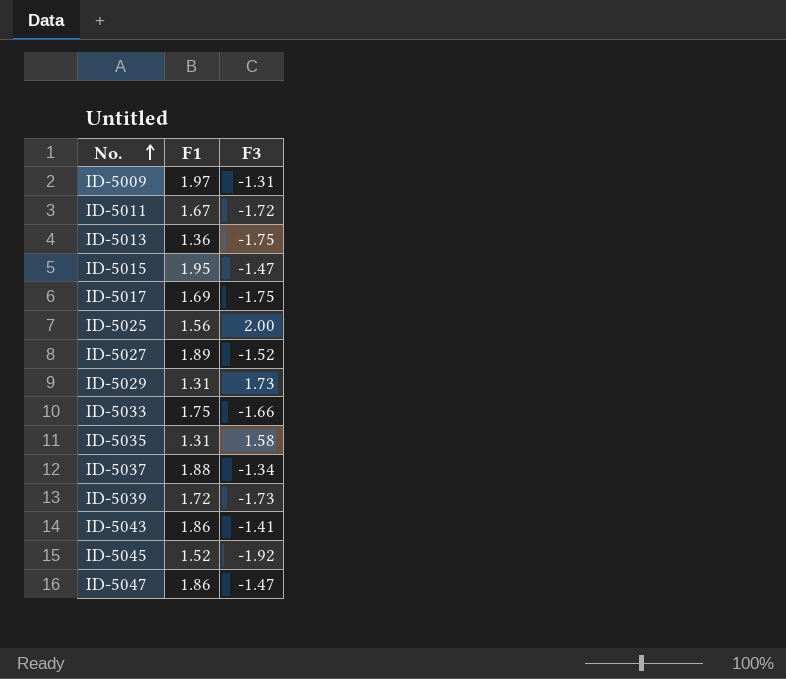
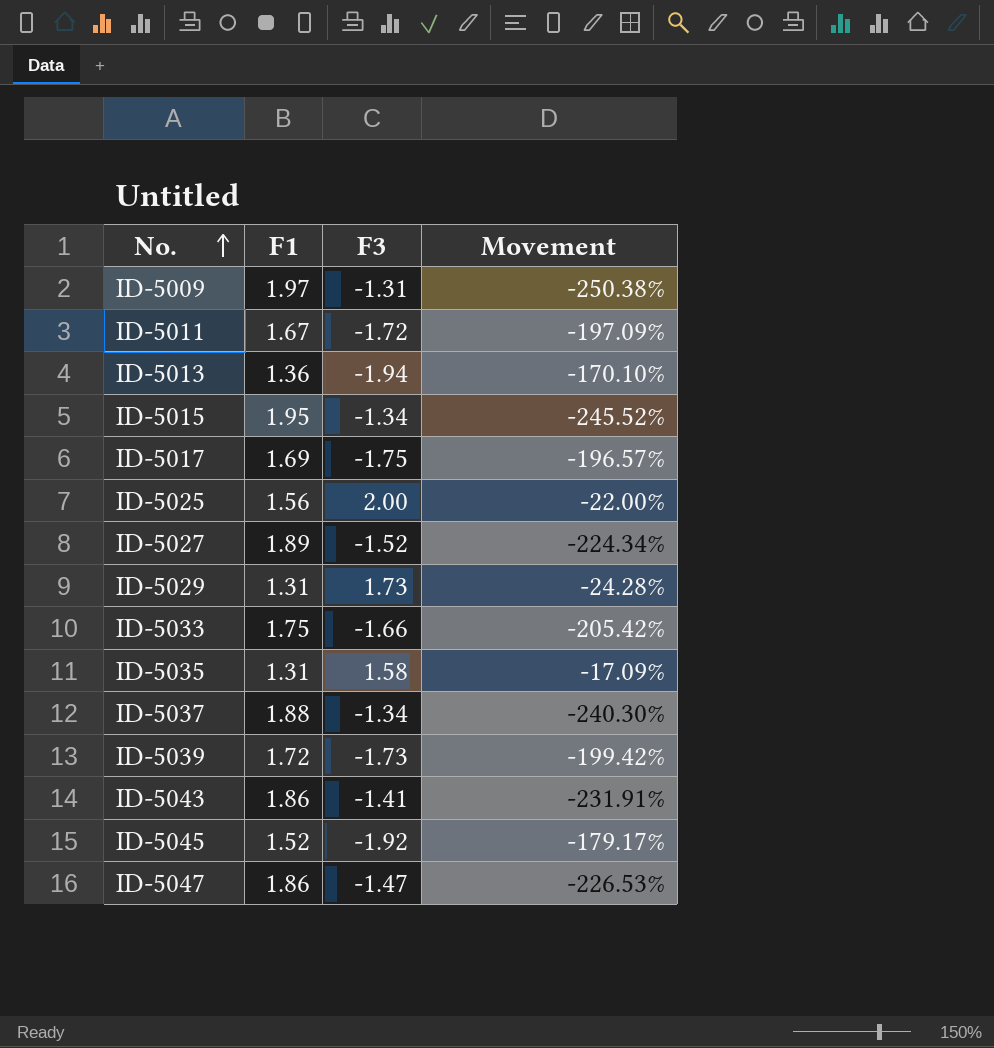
column Movement | formula: none -> ([F1] - [F3]) / [F3]
ID-5013 | F3: -1.75 -> -1.94
ID-5015 | F3: -1.47 -> -1.34

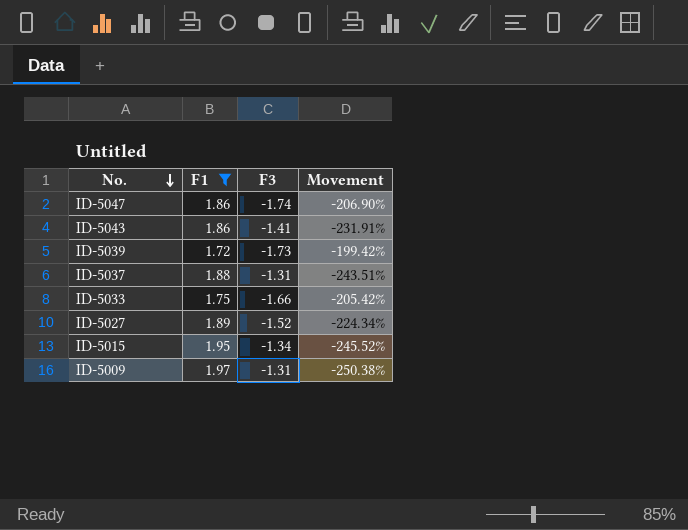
filter: none -> F1 >= 1.72
row order: No. ascending -> No. descending
ID-5047 | F3: -1.47 -> -1.74
ID-5047 | Movement: -226.53% -> -206.90%
ID-5037 | F3: -1.34 -> -1.31
ID-5037 | Movement: -240.30% -> -243.51%

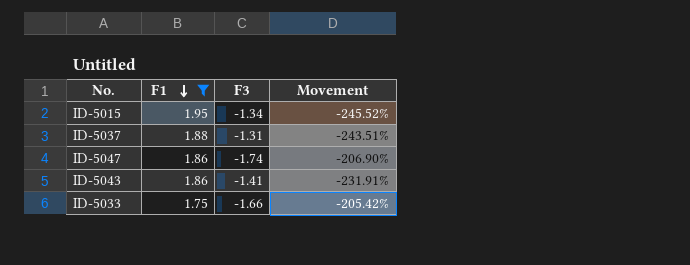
row order: No. descending -> F1 descending
row ID-5039: 1.72 | -1.73 | -199.42% -> none
row ID-5027: 1.89 | -1.52 | -224.34% -> none
row ID-5009: 1.97 | -1.31 | -250.38% -> none

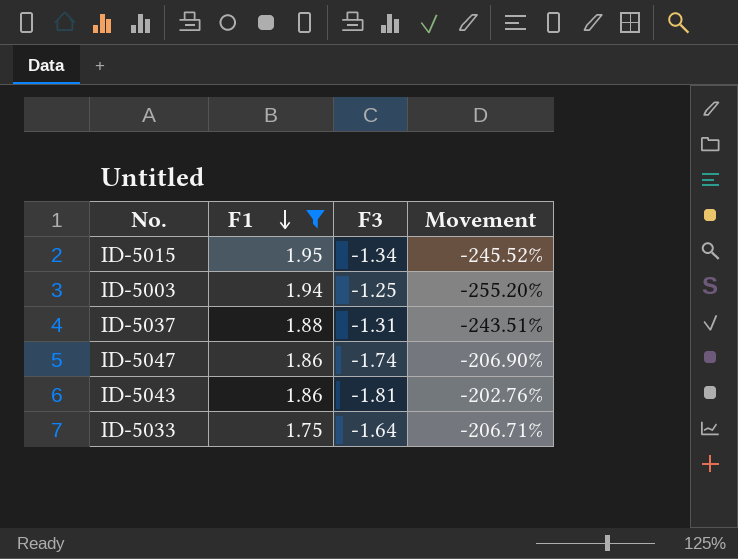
row ID-5003: none -> 1.94 | -1.25 | -255.20%
ID-5043 | F3: -1.41 -> -1.81
ID-5043 | Movement: -231.91% -> -202.76%
ID-5033 | F3: -1.66 -> -1.64
ID-5033 | Movement: -205.42% -> -206.71%

